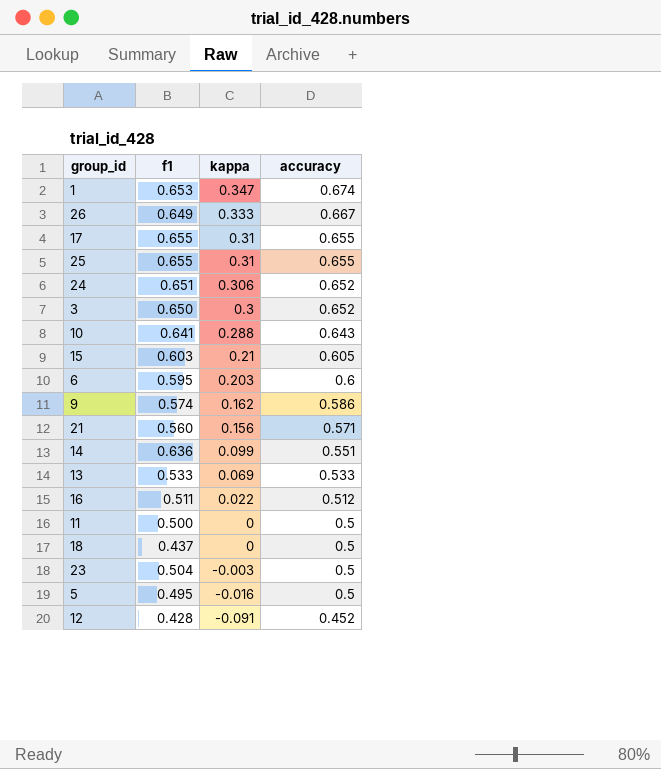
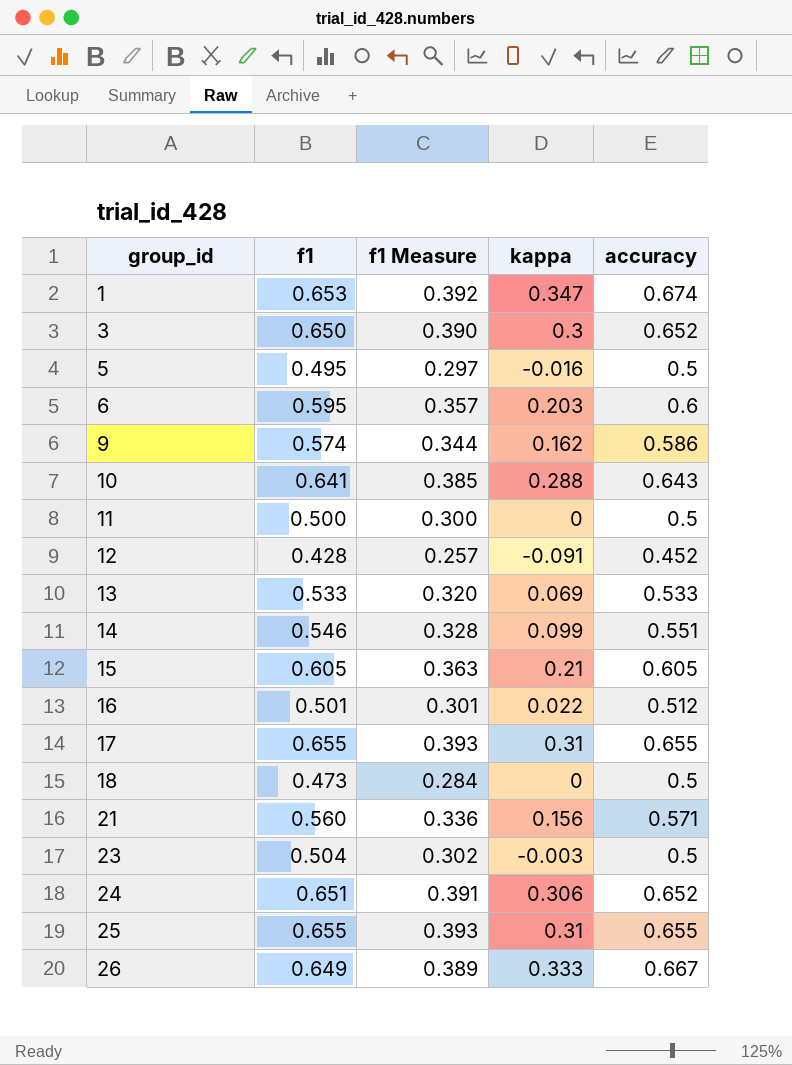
row order: kappa descending -> group_id ascending
column f1 Measure | formula: none -> [f1] * 0.6
14 | f1: 0.636 -> 0.546
15 | f1: 0.603 -> 0.605
16 | f1: 0.511 -> 0.501
18 | f1: 0.437 -> 0.473

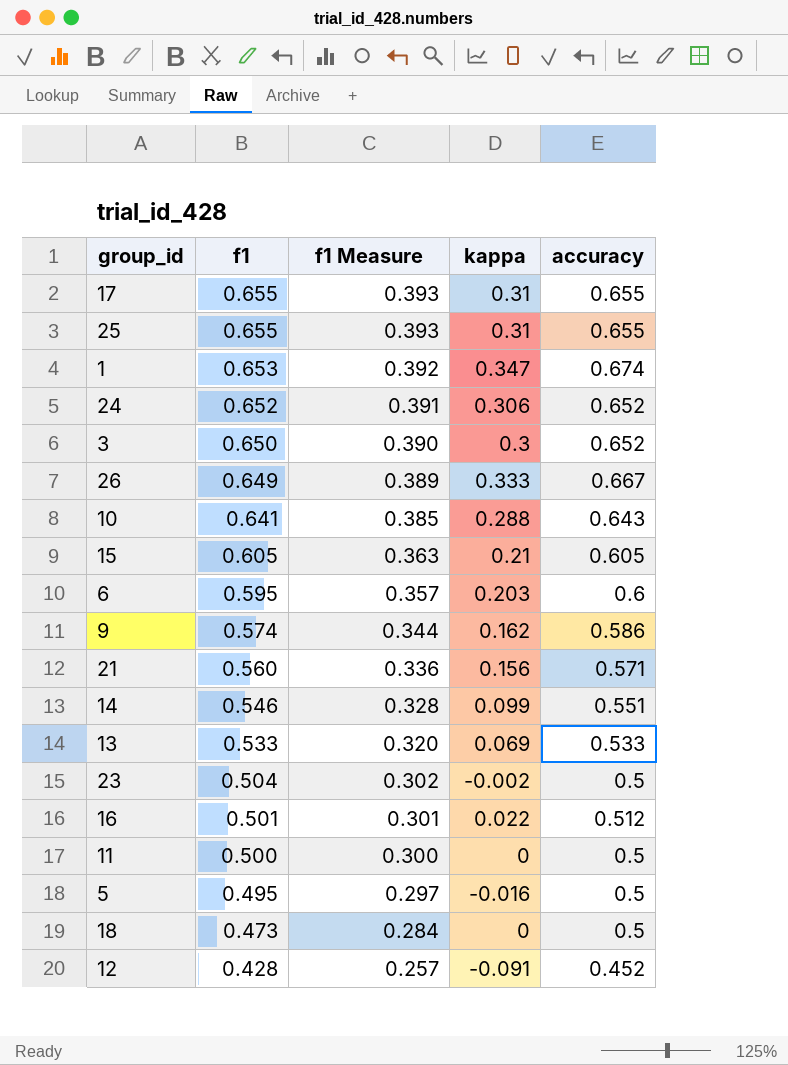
row order: group_id ascending -> f1 descending
24 | f1: 0.651 -> 0.652
23 | kappa: -0.003 -> -0.002

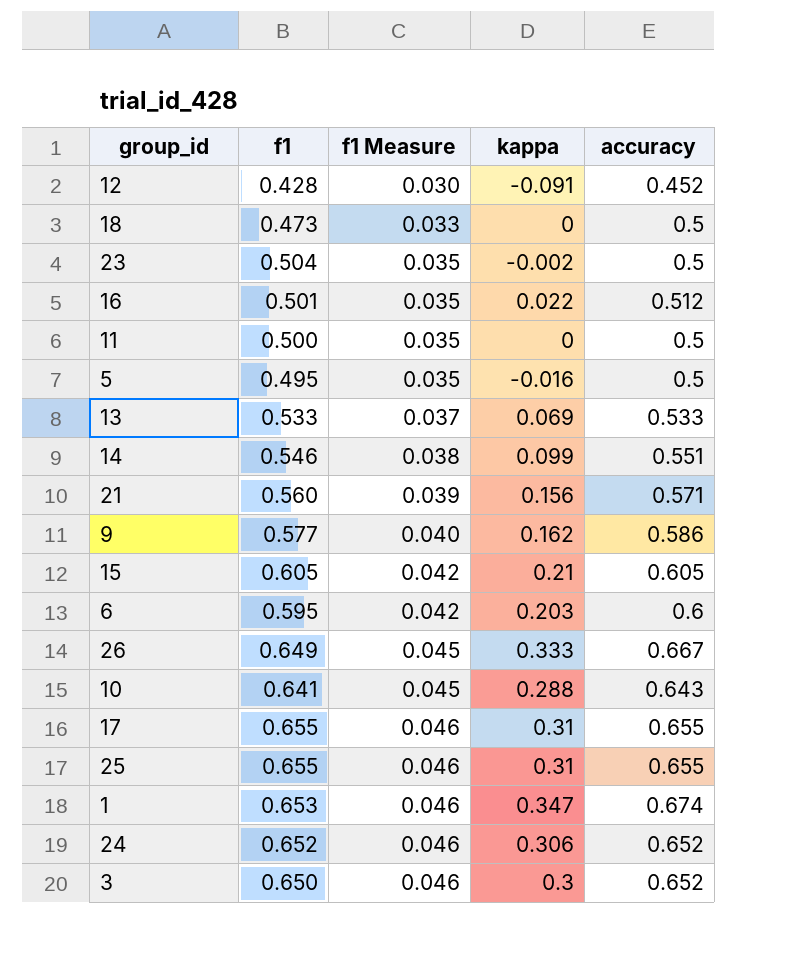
row order: f1 descending -> f1 Measure ascending
column f1 Measure | formula: [f1] * 0.6 -> [f1] * 0.07
9 | f1: 0.574 -> 0.577

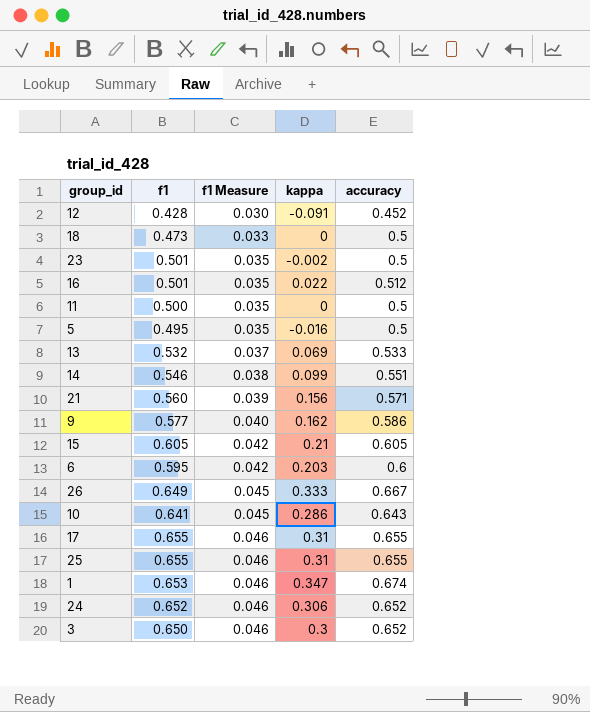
23 | f1: 0.504 -> 0.501
13 | f1: 0.533 -> 0.532
10 | kappa: 0.288 -> 0.286

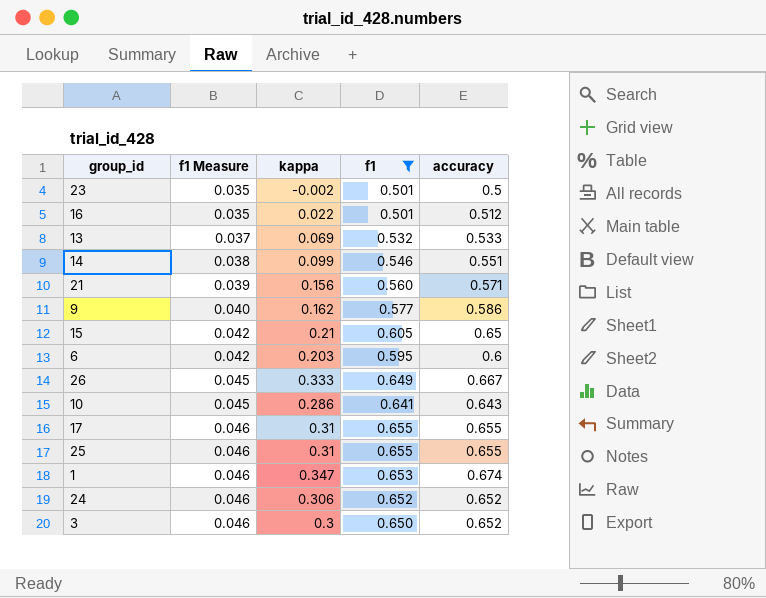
filter: none -> f1 >= 0.501
column f1 | position: 2 -> 4
15 | accuracy: 0.605 -> 0.65

